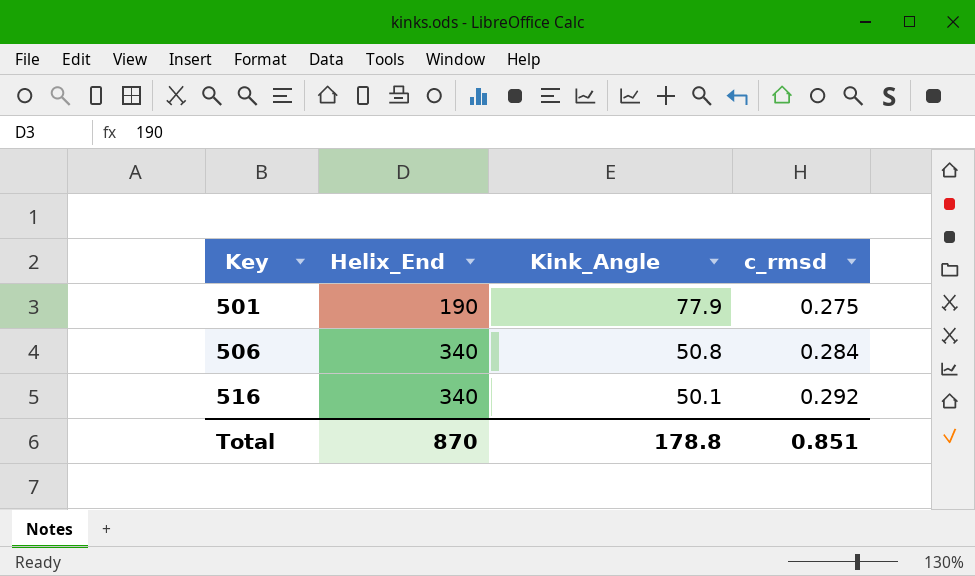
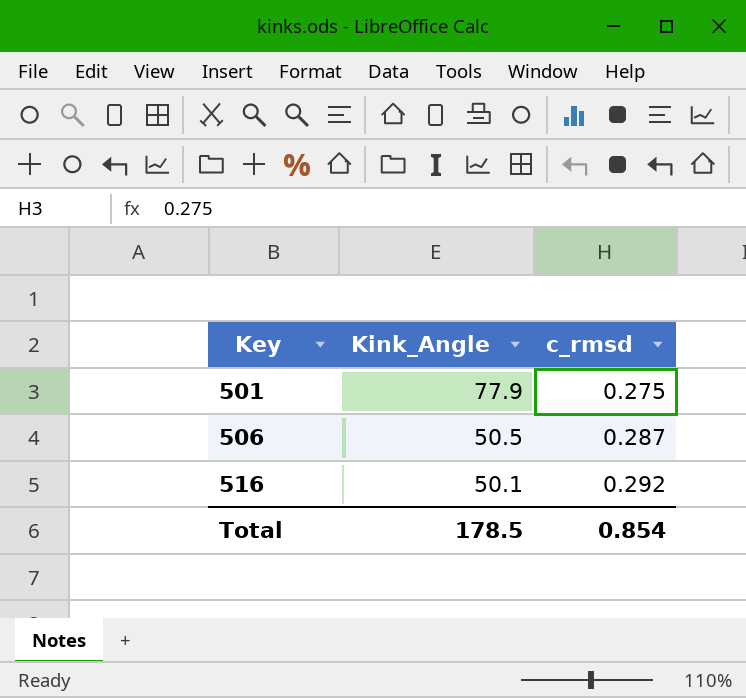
column Helix_End | position: 2 -> none
506 | Kink_Angle: 50.8 -> 50.5
506 | c_rmsd: 0.284 -> 0.287
Total | Kink_Angle: 178.8 -> 178.5
Total | c_rmsd: 0.851 -> 0.854

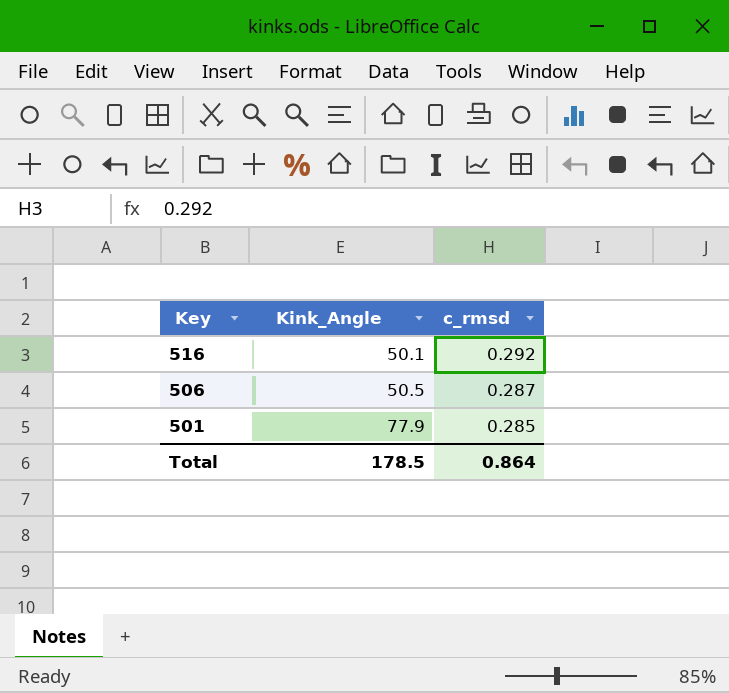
row order: Key ascending -> Key descending
501 | c_rmsd: 0.275 -> 0.285
Total | c_rmsd: 0.854 -> 0.864

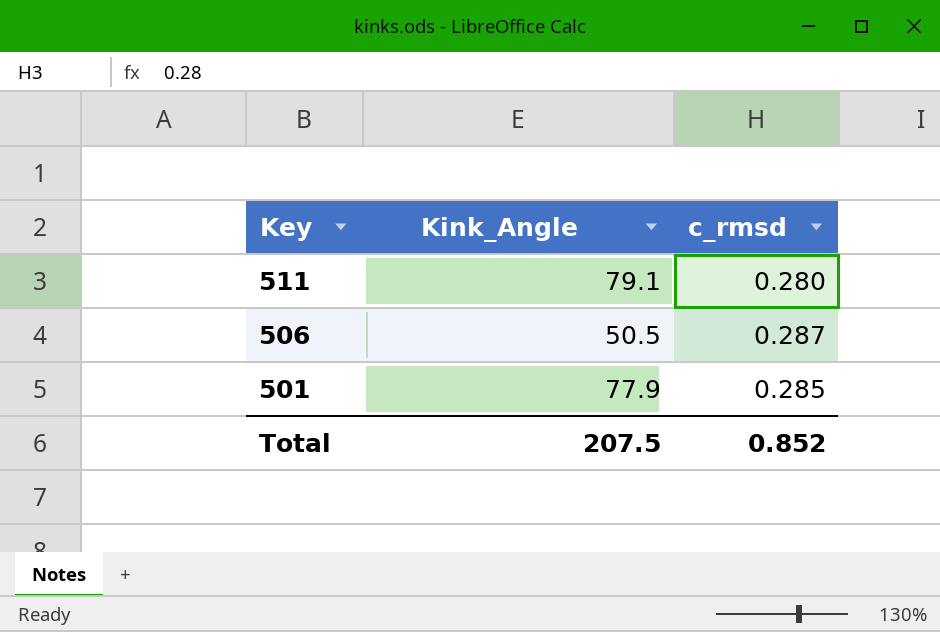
row 516: 50.1 | 0.292 -> none
row 511: none -> 79.1 | 0.280
Total | Kink_Angle: 178.5 -> 207.5
Total | c_rmsd: 0.864 -> 0.852

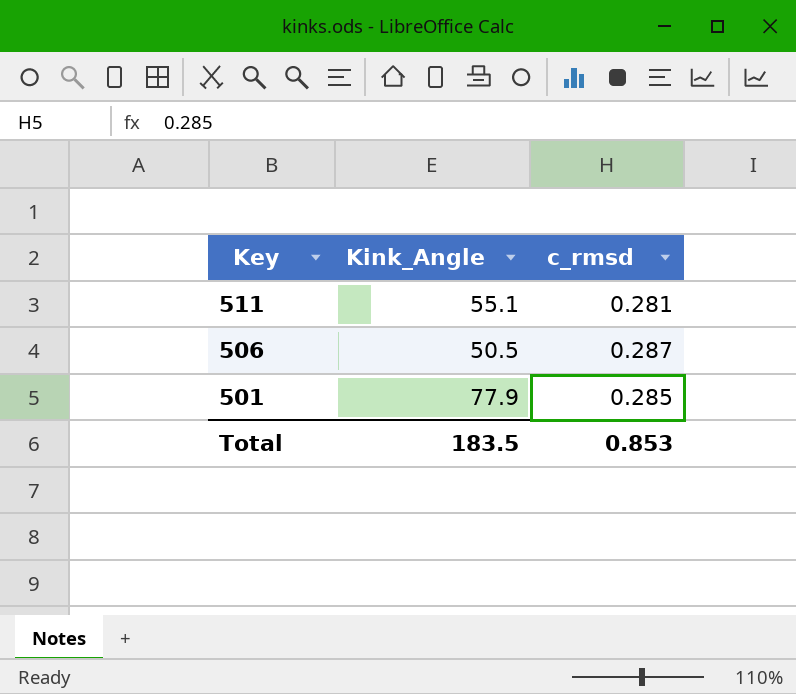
511 | Kink_Angle: 79.1 -> 55.1
511 | c_rmsd: 0.280 -> 0.281
Total | Kink_Angle: 207.5 -> 183.5
Total | c_rmsd: 0.852 -> 0.853

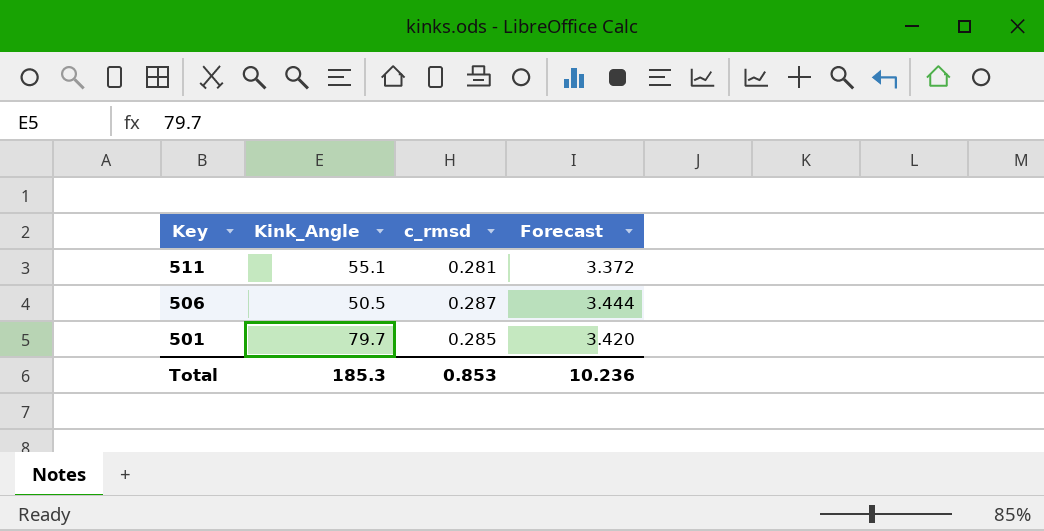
column Forecast | formula: none -> [c_rmsd] * 12
501 | Kink_Angle: 77.9 -> 79.7
Total | Kink_Angle: 183.5 -> 185.3

